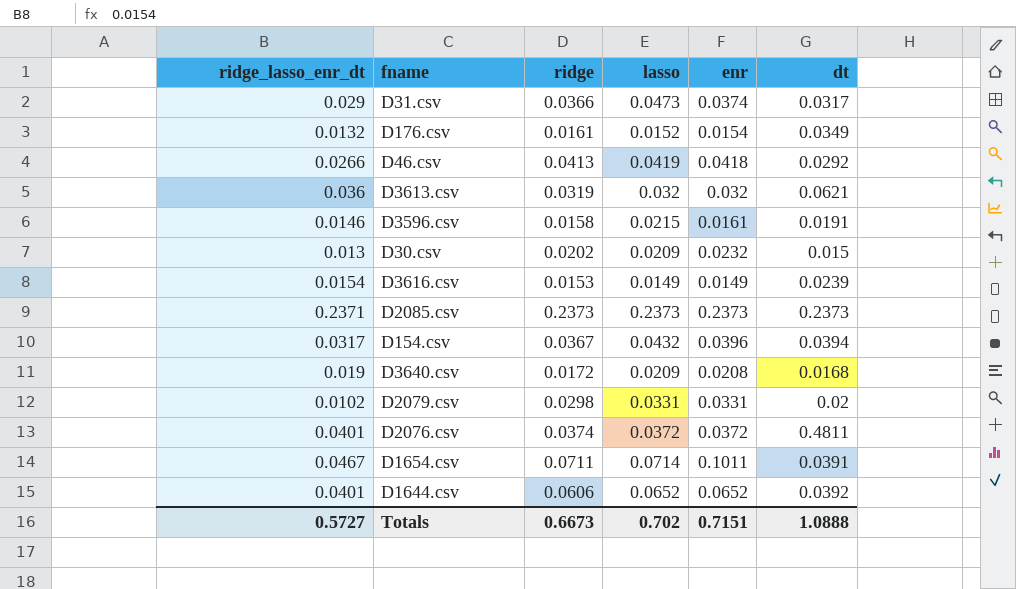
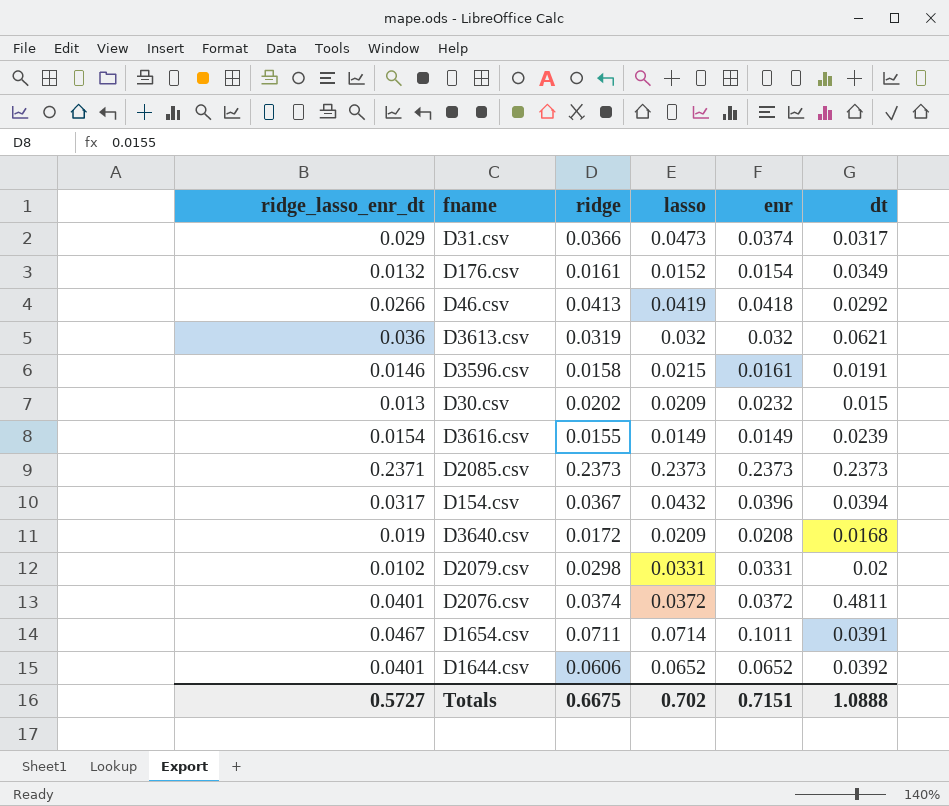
D3616.csv | ridge: 0.0153 -> 0.0155
Totals | ridge: 0.6673 -> 0.6675

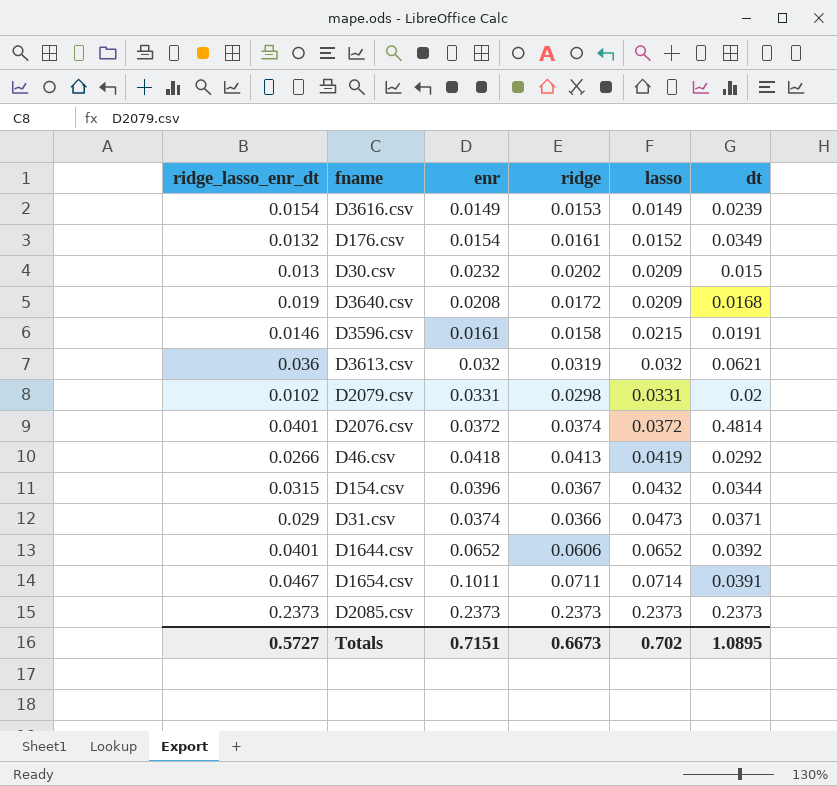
row order: none -> lasso ascending
column enr | position: 5 -> 3
D3616.csv | ridge: 0.0155 -> 0.0153
D2076.csv | dt: 0.4811 -> 0.4814
D154.csv | ridge_lasso_enr_dt: 0.0317 -> 0.0315
D154.csv | dt: 0.0394 -> 0.0344
D31.csv | dt: 0.0317 -> 0.0371
D2085.csv | ridge_lasso_enr_dt: 0.2371 -> 0.2373
Totals | ridge: 0.6675 -> 0.6673
Totals | dt: 1.0888 -> 1.0895

